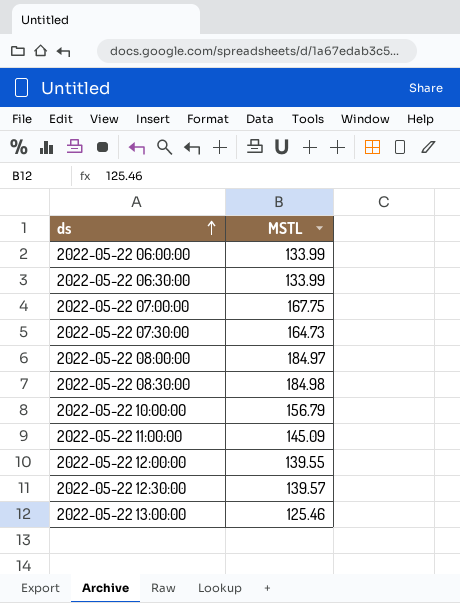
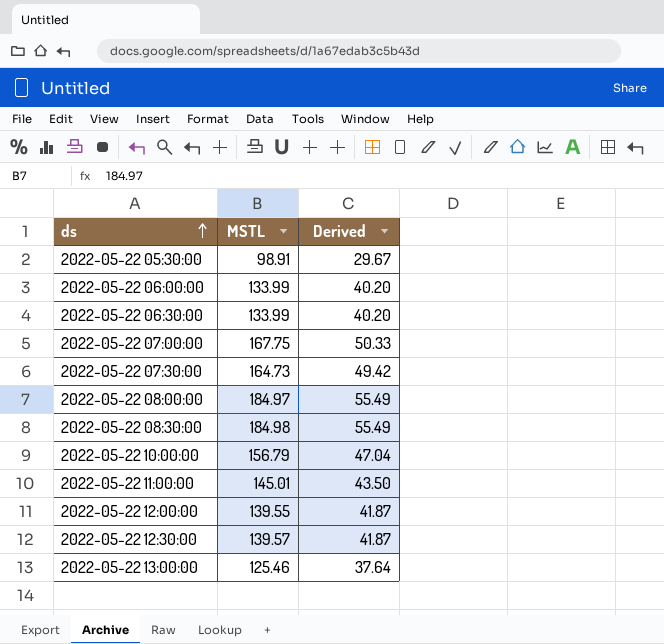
column Derived | formula: none -> [MSTL] * 0.3
row 2022-05-22 05:30:00: none -> 98.91 | 29.67
2022-05-22 11:00:00 | MSTL: 145.09 -> 145.01

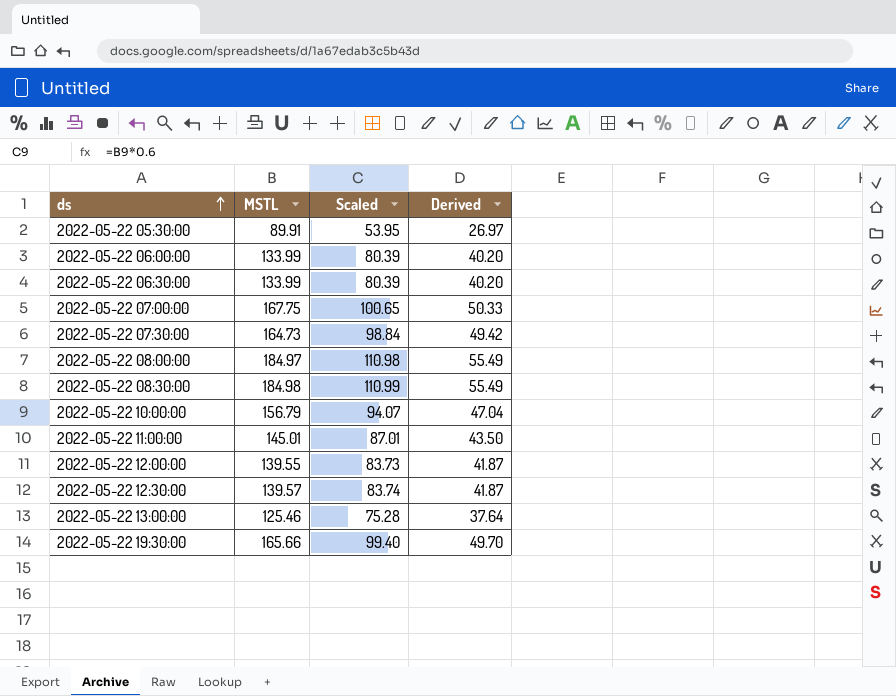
column Scaled | formula: none -> [MSTL] * 0.6
2022-05-22 05:30:00 | MSTL: 98.91 -> 89.91
2022-05-22 05:30:00 | Derived: 29.67 -> 26.97
row 2022-05-22 19:30:00: none -> 165.66 | 99.40 | 49.70

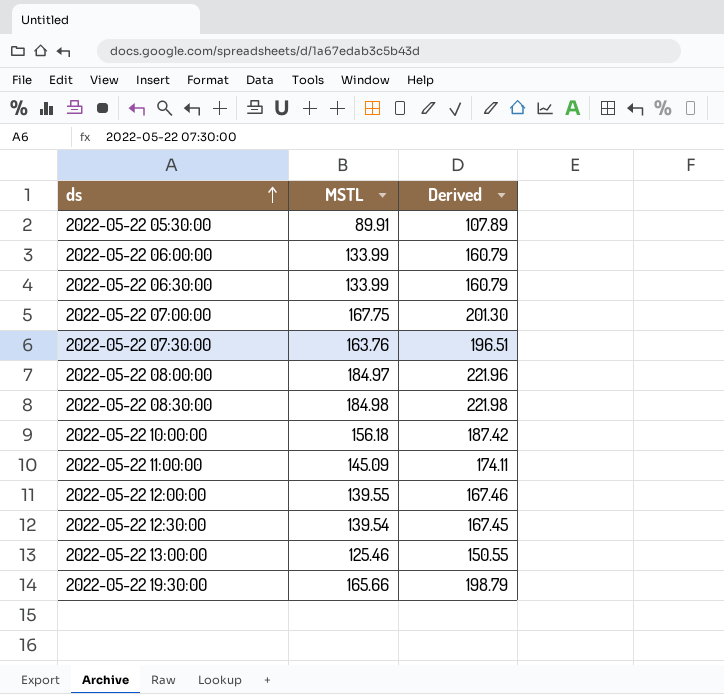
column Scaled | formula: [MSTL] * 0.6 -> none
column Derived | formula: [MSTL] * 0.3 -> [MSTL] * 1.2
2022-05-22 07:30:00 | MSTL: 164.73 -> 163.76
2022-05-22 10:00:00 | MSTL: 156.79 -> 156.18
2022-05-22 11:00:00 | MSTL: 145.01 -> 145.09
2022-05-22 12:30:00 | MSTL: 139.57 -> 139.54

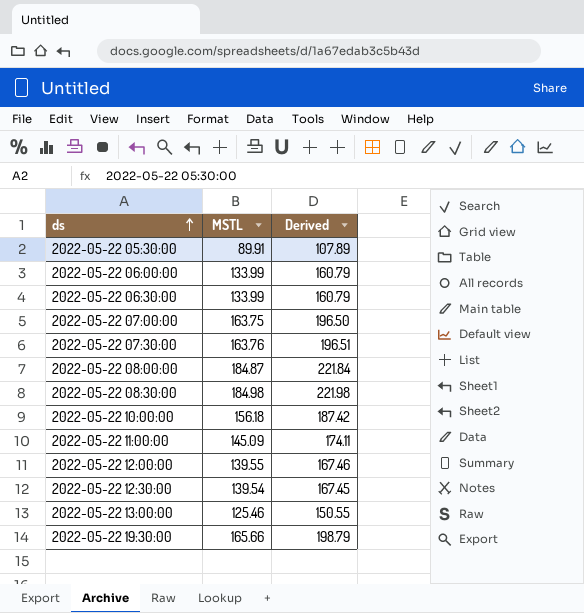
2022-05-22 07:00:00 | MSTL: 167.75 -> 163.75
2022-05-22 07:00:00 | Derived: 201.30 -> 196.50
2022-05-22 08:00:00 | MSTL: 184.97 -> 184.87
2022-05-22 08:00:00 | Derived: 221.96 -> 221.84

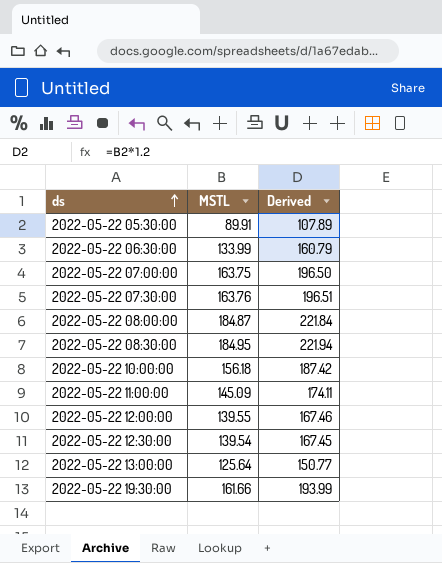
row 2022-05-22 06:00:00: 133.99 | 160.79 -> none
2022-05-22 08:30:00 | MSTL: 184.98 -> 184.95
2022-05-22 08:30:00 | Derived: 221.98 -> 221.94
2022-05-22 13:00:00 | MSTL: 125.46 -> 125.64
2022-05-22 13:00:00 | Derived: 150.55 -> 150.77
2022-05-22 19:30:00 | MSTL: 165.66 -> 161.66
2022-05-22 19:30:00 | Derived: 198.79 -> 193.99

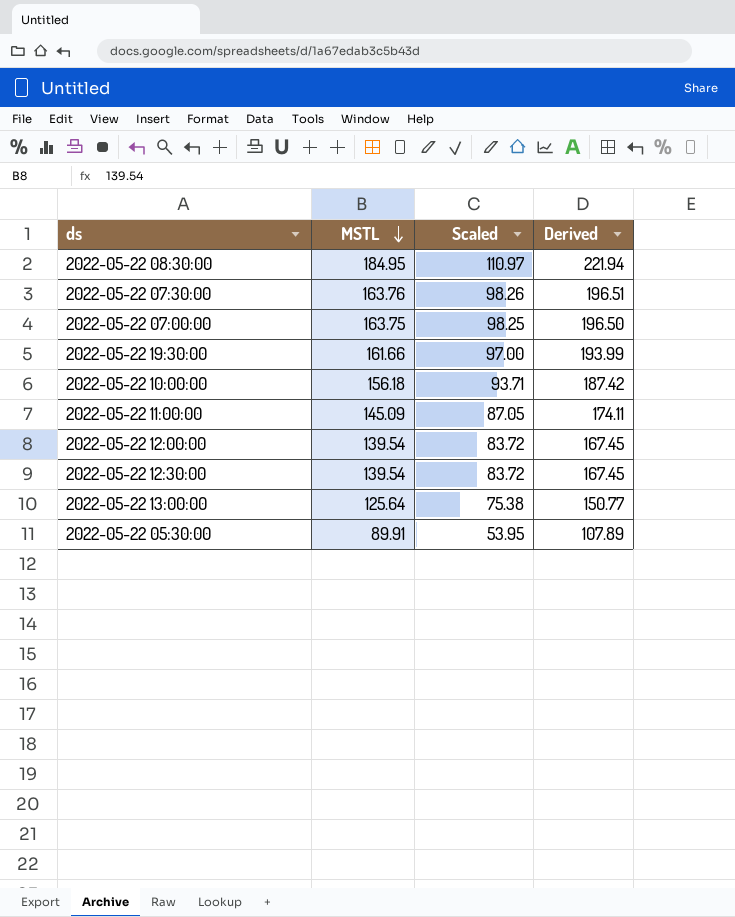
row order: ds ascending -> MSTL descending
column Scaled | formula: none -> [MSTL] * 0.6
row 2022-05-22 06:30:00: 133.99 | 160.79 -> none
row 2022-05-22 08:00:00: 184.87 | 221.84 -> none
2022-05-22 12:00:00 | MSTL: 139.55 -> 139.54
2022-05-22 12:00:00 | Derived: 167.46 -> 167.45

